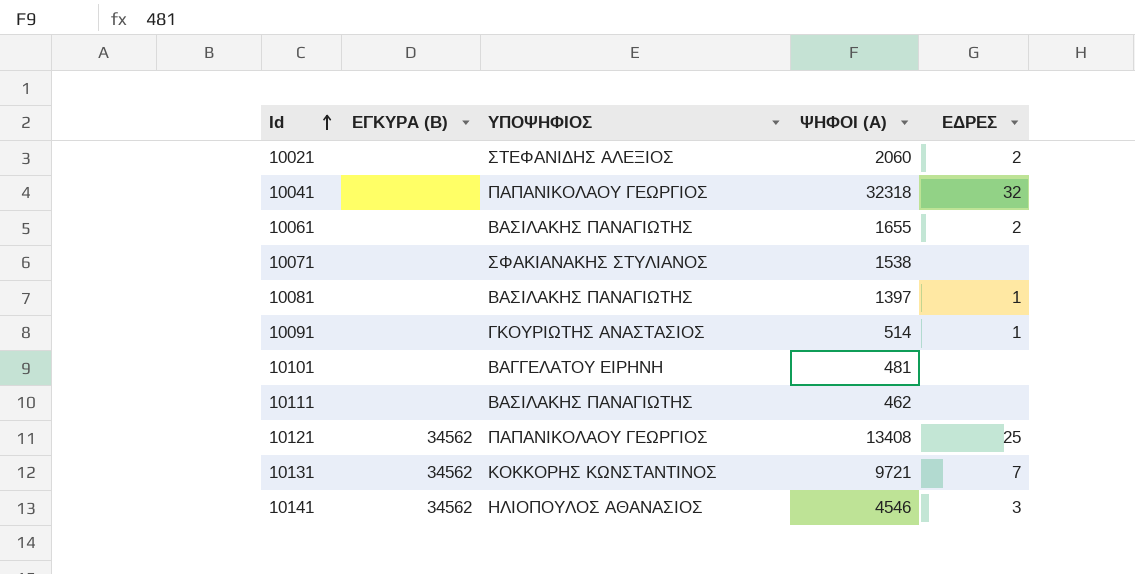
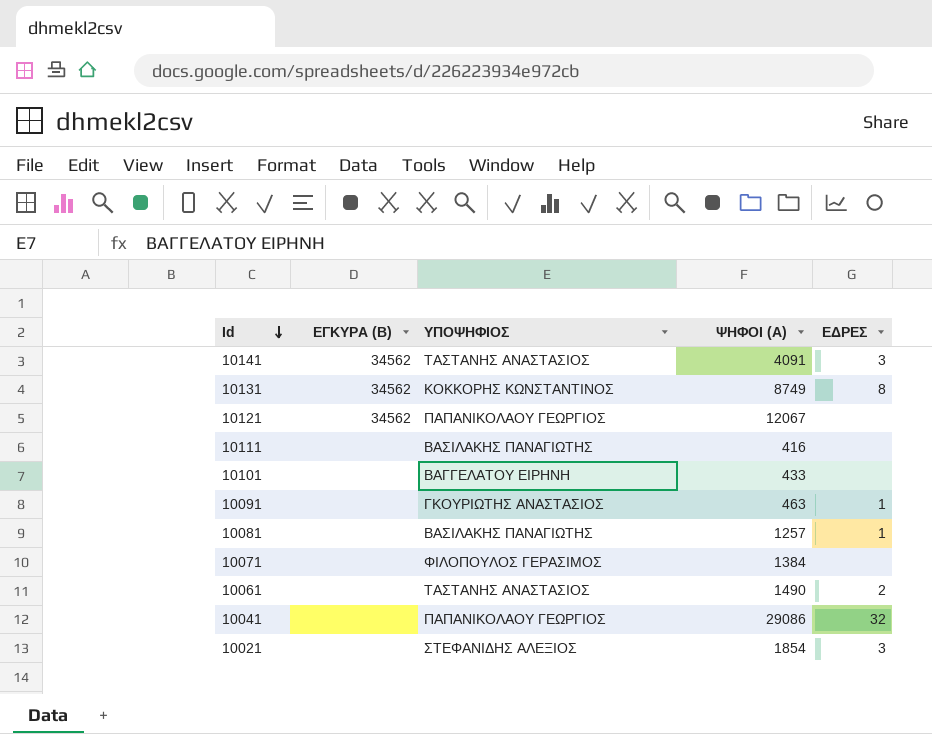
row order: Id ascending -> Id descending
10141 | ΥΠΟΨΗΦΙΟΣ: ΗΛΙΟΠΟΥΛΟΣ ΑΘΑΝΑΣΙΟΣ -> ΤΑΣΤΑΝΗΣ ΑΝΑΣΤΑΣΙΟΣ
10141 | ΨΗΦΟΙ (Α): 4546 -> 4091
10131 | ΨΗΦΟΙ (Α): 9721 -> 8749
10131 | ΕΔΡΕΣ: 7 -> 8
10121 | ΨΗΦΟΙ (Α): 13408 -> 12067
10121 | ΕΔΡΕΣ: 25 -> none
10111 | ΨΗΦΟΙ (Α): 462 -> 416
10101 | ΨΗΦΟΙ (Α): 481 -> 433
10091 | ΨΗΦΟΙ (Α): 514 -> 463
10081 | ΨΗΦΟΙ (Α): 1397 -> 1257
10071 | ΥΠΟΨΗΦΙΟΣ: ΣΦΑΚΙΑΝΑΚΗΣ ΣΤΥΛΙΑΝΟΣ -> ΦΙΛΟΠΟΥΛΟΣ ΓΕΡΑΣΙΜΟΣ
10071 | ΨΗΦΟΙ (Α): 1538 -> 1384
10061 | ΥΠΟΨΗΦΙΟΣ: ΒΑΣΙΛΑΚΗΣ ΠΑΝΑΓΙΩΤΗΣ -> ΤΑΣΤΑΝΗΣ ΑΝΑΣΤΑΣΙΟΣ
10061 | ΨΗΦΟΙ (Α): 1655 -> 1490
10041 | ΨΗΦΟΙ (Α): 32318 -> 29086
10021 | ΨΗΦΟΙ (Α): 2060 -> 1854
10021 | ΕΔΡΕΣ: 2 -> 3

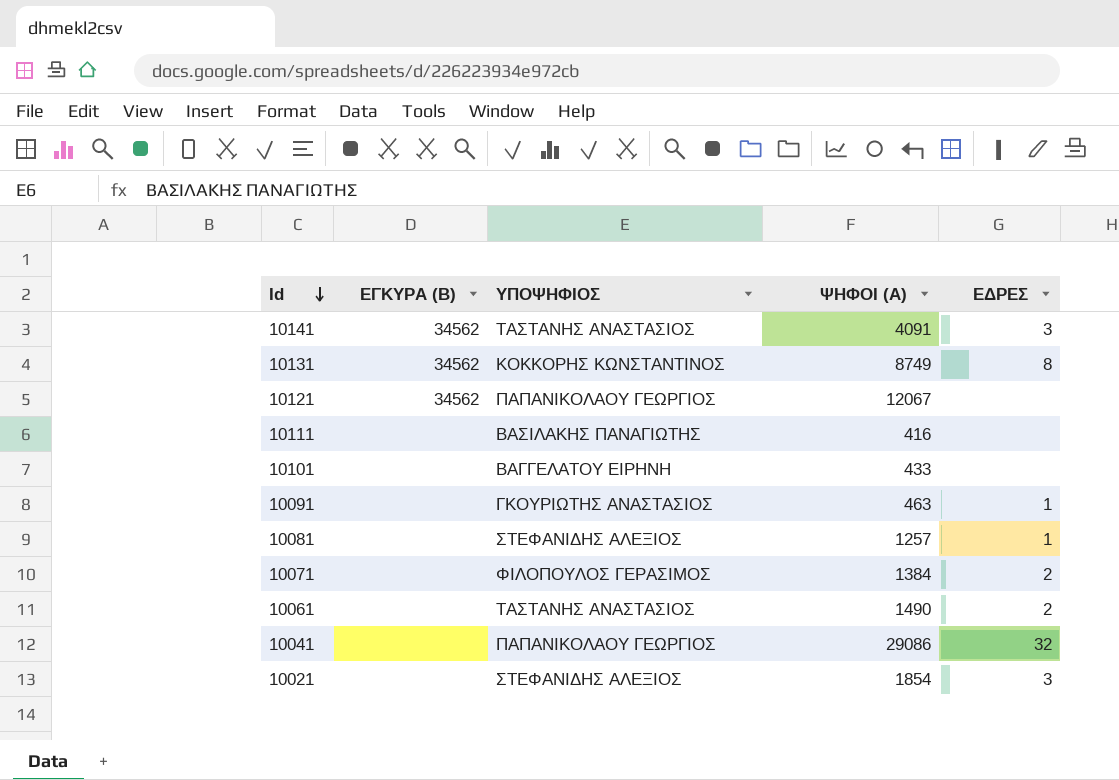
10081 | ΥΠΟΨΗΦΙΟΣ: ΒΑΣΙΛΑΚΗΣ ΠΑΝΑΓΙΩΤΗΣ -> ΣΤΕΦΑΝΙΔΗΣ ΑΛΕΞΙΟΣ
10071 | ΕΔΡΕΣ: none -> 2

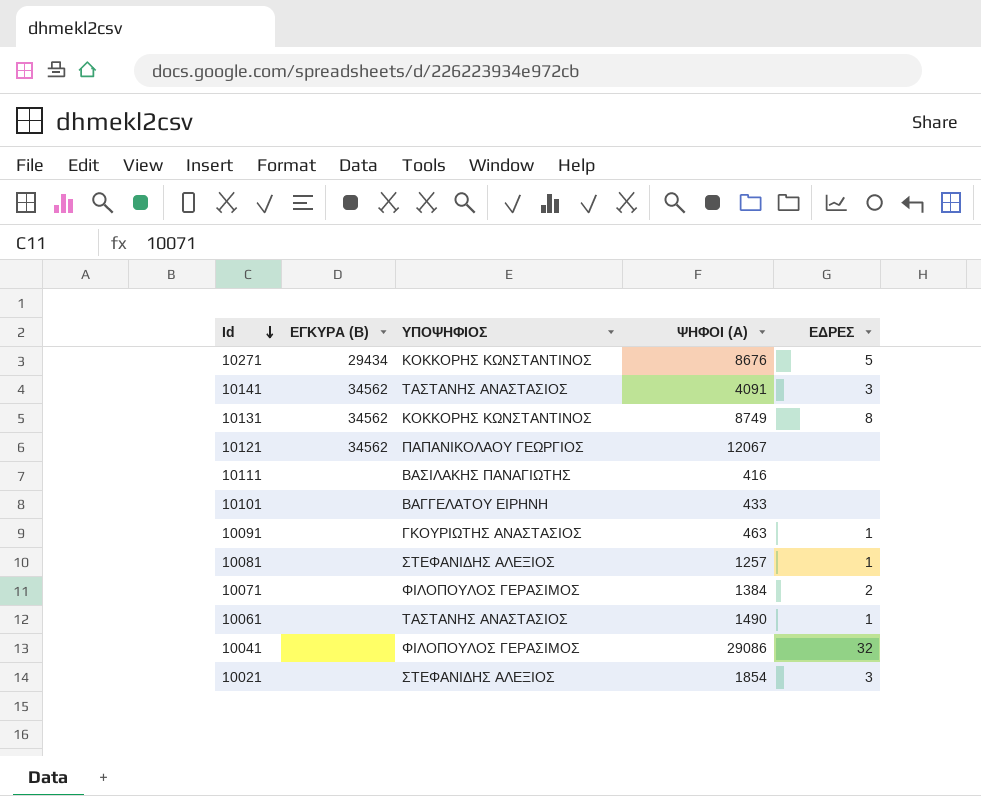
row 10271: none -> 29434 | ΚΟΚΚΟΡΗΣ ΚΩΝΣΤΑΝΤΙΝΟΣ | 8676 | 5
10061 | ΕΔΡΕΣ: 2 -> 1
10041 | ΥΠΟΨΗΦΙΟΣ: ΠΑΠΑΝΙΚΟΛΑΟΥ ΓΕΩΡΓΙΟΣ -> ΦΙΛΟΠΟΥΛΟΣ ΓΕΡΑΣΙΜΟΣ

